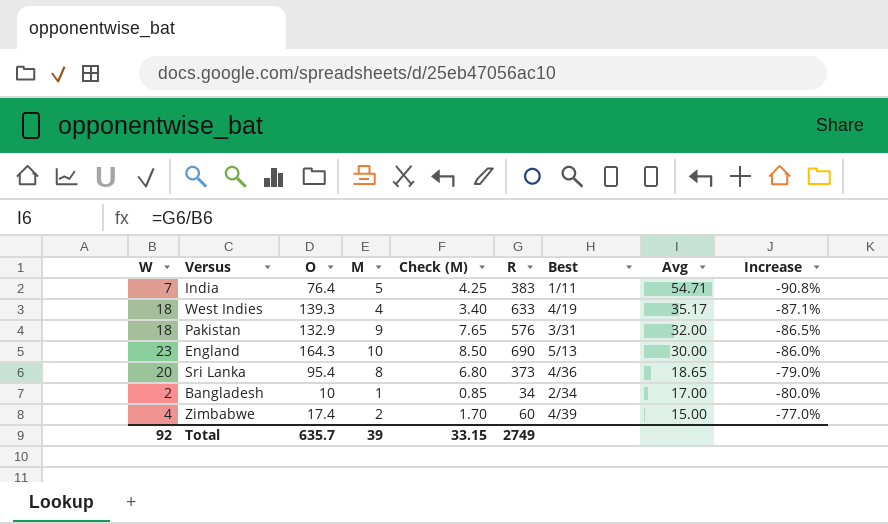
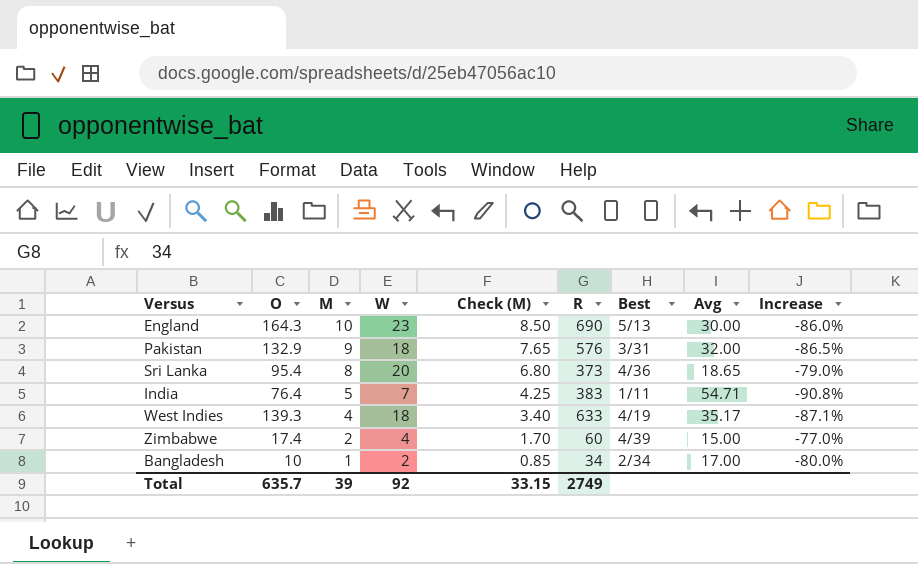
row order: Avg descending -> M descending
column W | position: 1 -> 4

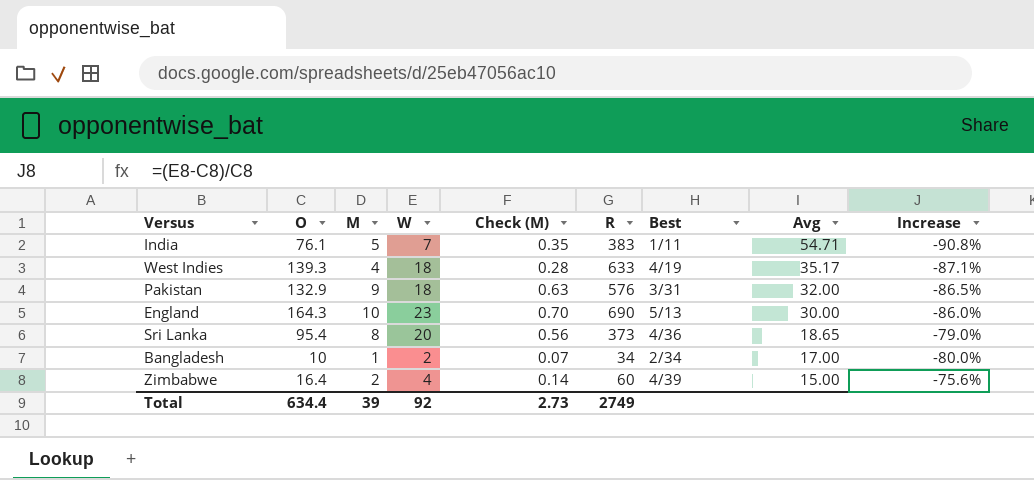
row order: M descending -> Avg descending
column Check (M) | formula: [M] * 0.85 -> [M] * 0.07
India | O: 76.4 -> 76.1
Zimbabwe | O: 17.4 -> 16.4
Zimbabwe | Increase: -77.0% -> -75.6%
Total | O: 635.7 -> 634.4
Total | Check (M): 33.15 -> 2.73

